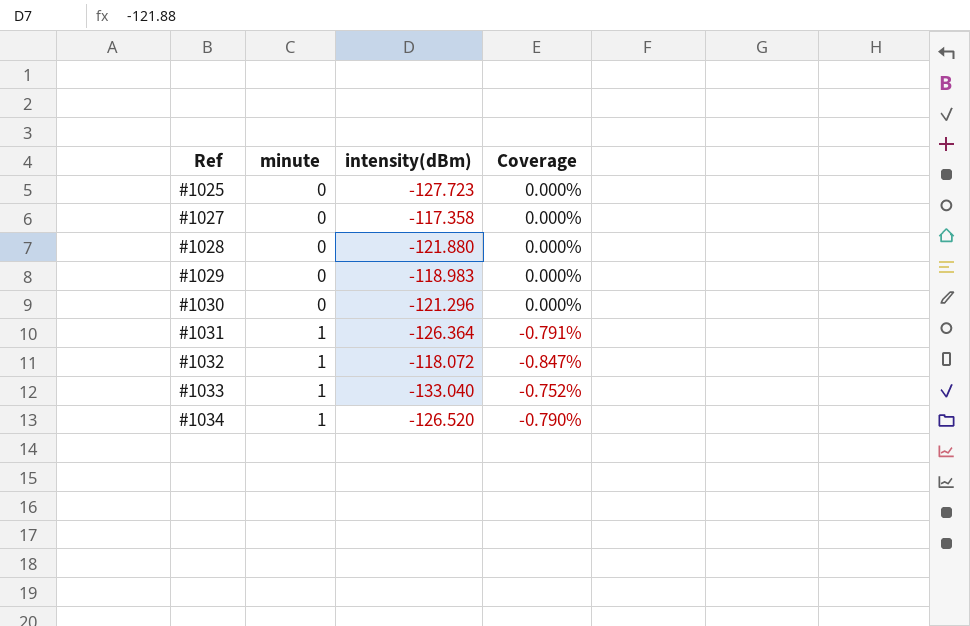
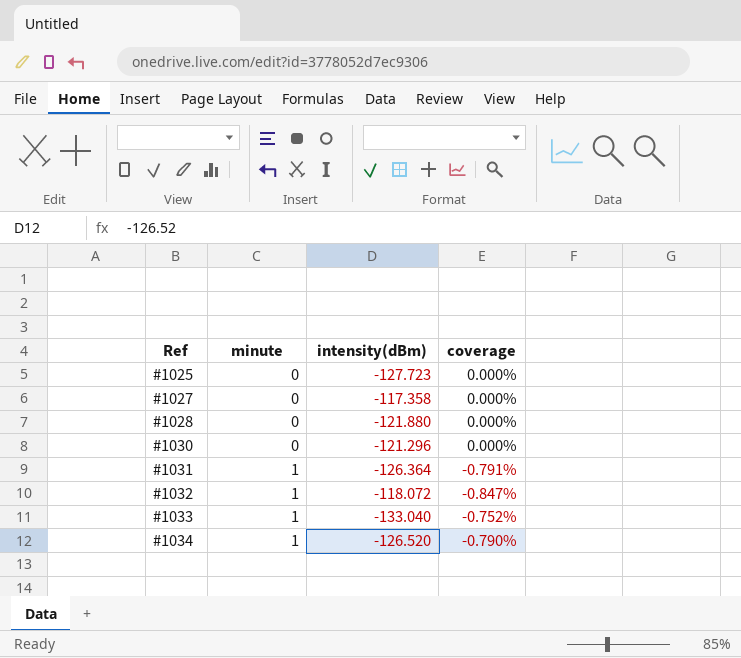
column name: Coverage -> coverage
row #1029: 0 | -118.983 | 0.000% -> none

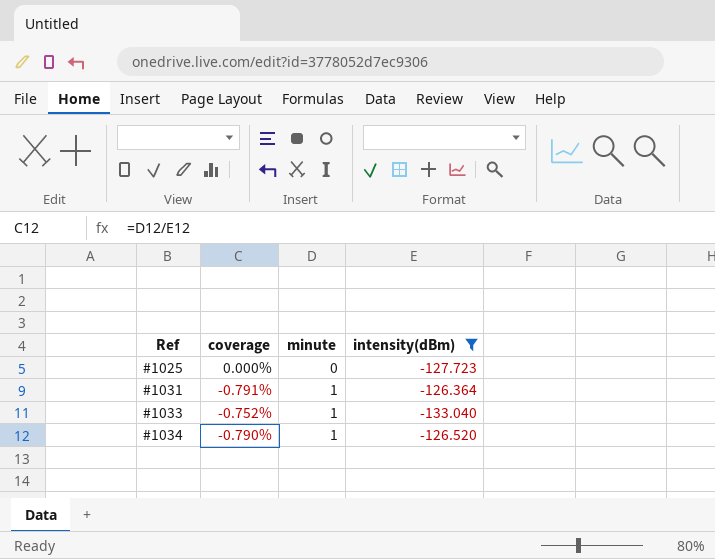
filter: none -> intensity(dBm) <= -126.364
column coverage | position: 4 -> 2

